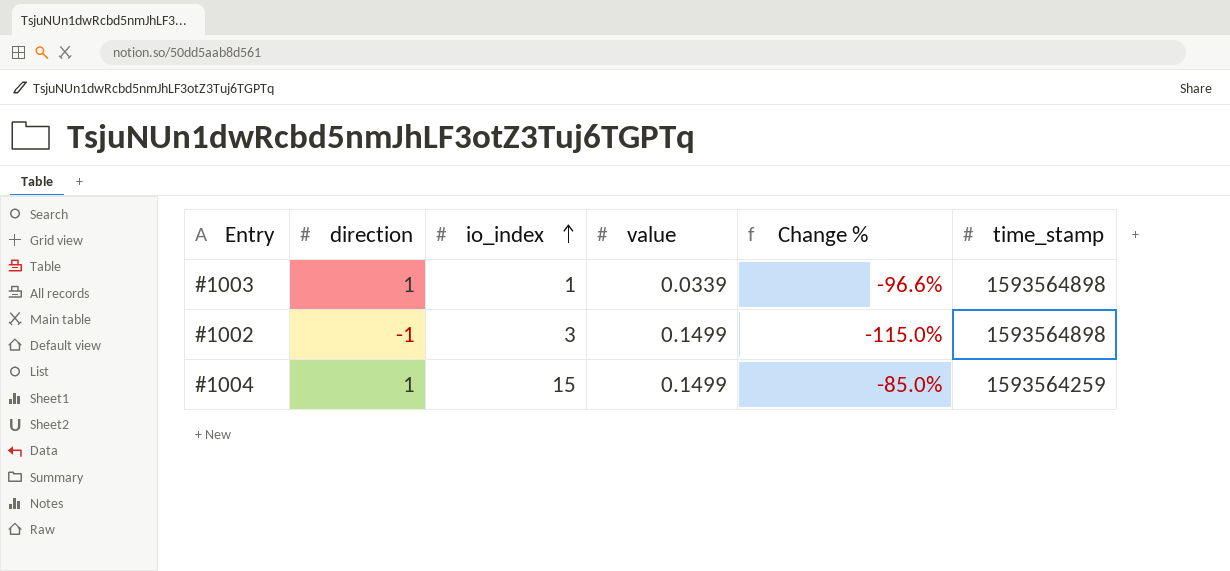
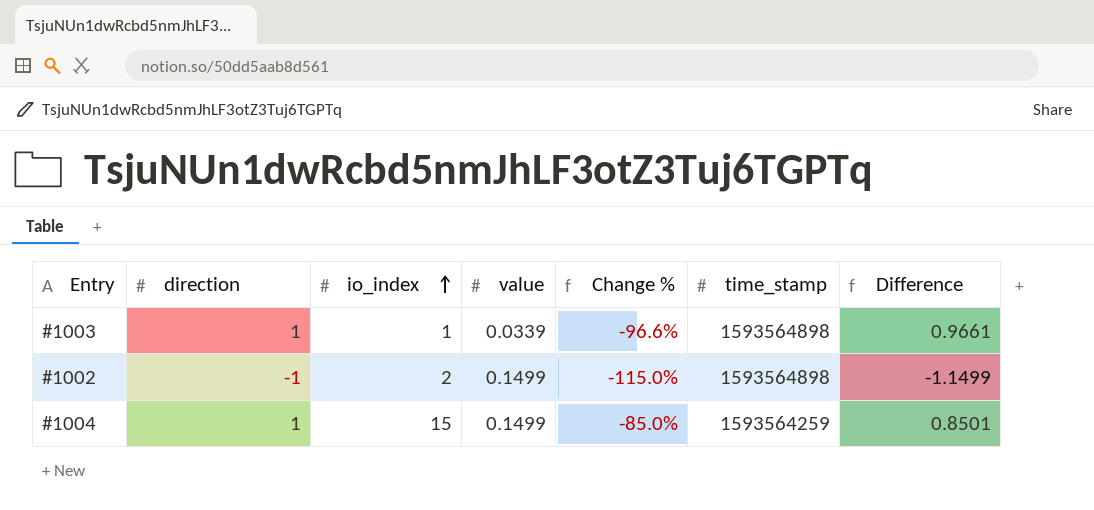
column Difference | formula: none -> [direction] - [value]
#1002 | io_index: 3 -> 2

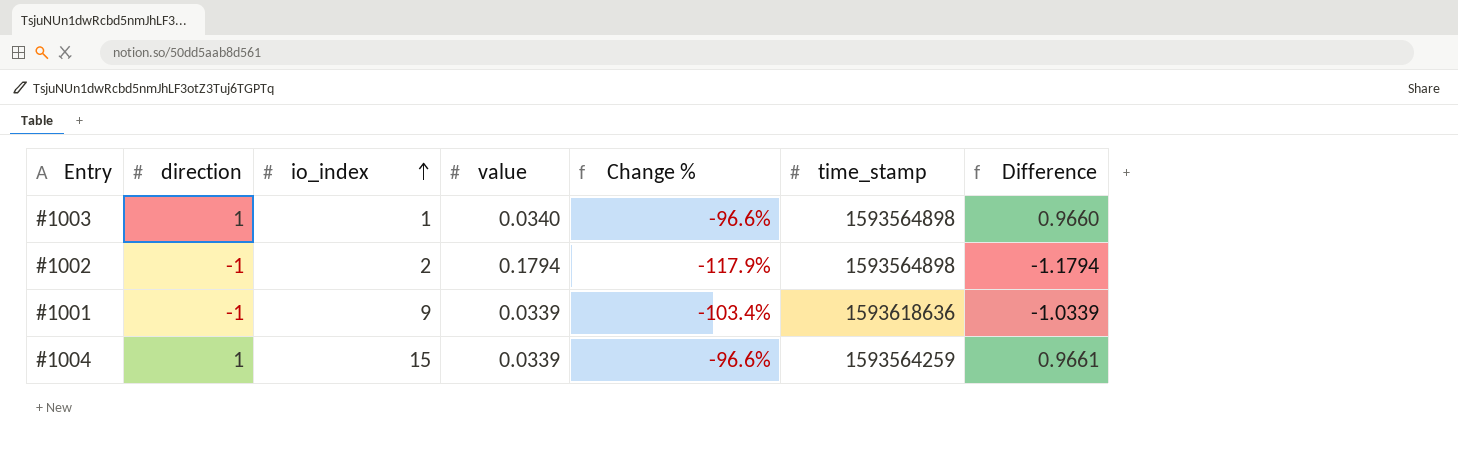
#1003 | value: 0.0339 -> 0.0340
#1003 | Difference: 0.9661 -> 0.9660
#1002 | value: 0.1499 -> 0.1794
#1002 | Change %: -115.0% -> -117.9%
#1002 | Difference: -1.1499 -> -1.1794
row #1001: none -> -1 | 9 | 0.0339 | -103.4% | 1593618636 | -1.0339
#1004 | value: 0.1499 -> 0.0339
#1004 | Change %: -85.0% -> -96.6%
#1004 | Difference: 0.8501 -> 0.9661

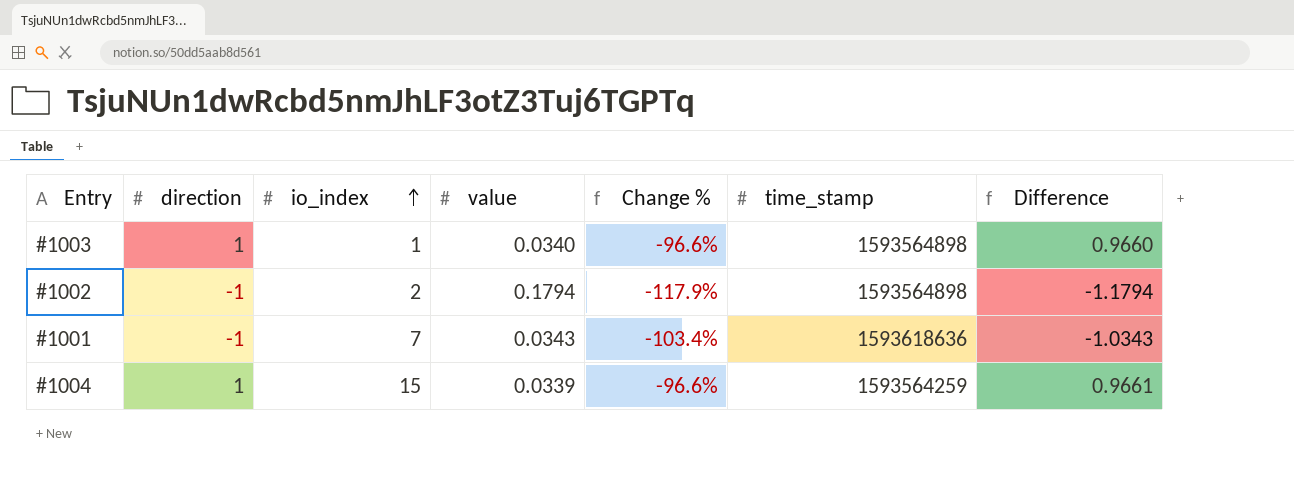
#1001 | io_index: 9 -> 7
#1001 | value: 0.0339 -> 0.0343
#1001 | Difference: -1.0339 -> -1.0343

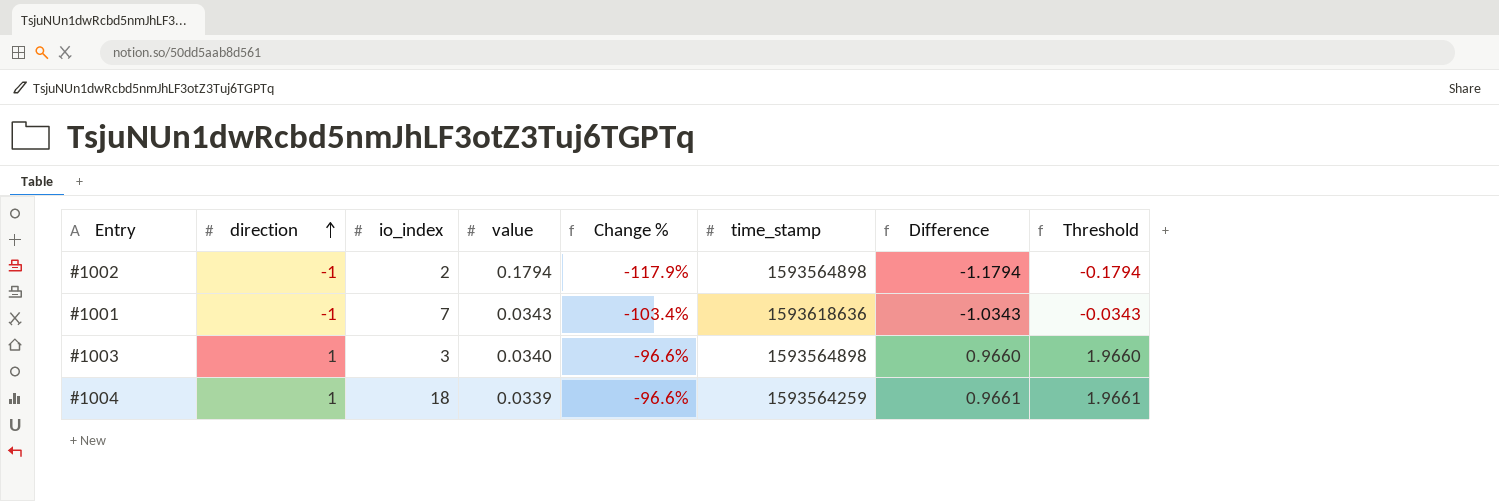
row order: io_index ascending -> direction ascending
column Threshold | formula: none -> [Difference] + 1
#1003 | io_index: 1 -> 3
#1004 | io_index: 15 -> 18

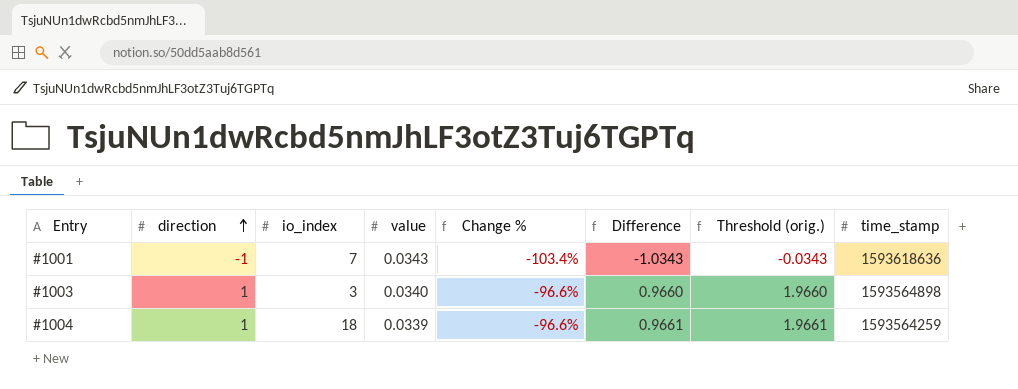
column name: Threshold -> Threshold (orig.)
column time_stamp | position: 6 -> 8
row #1002: -1 | 2 | 0.1794 | -117.9% | 1593564898 | -1.1794 | -0.1794 -> none

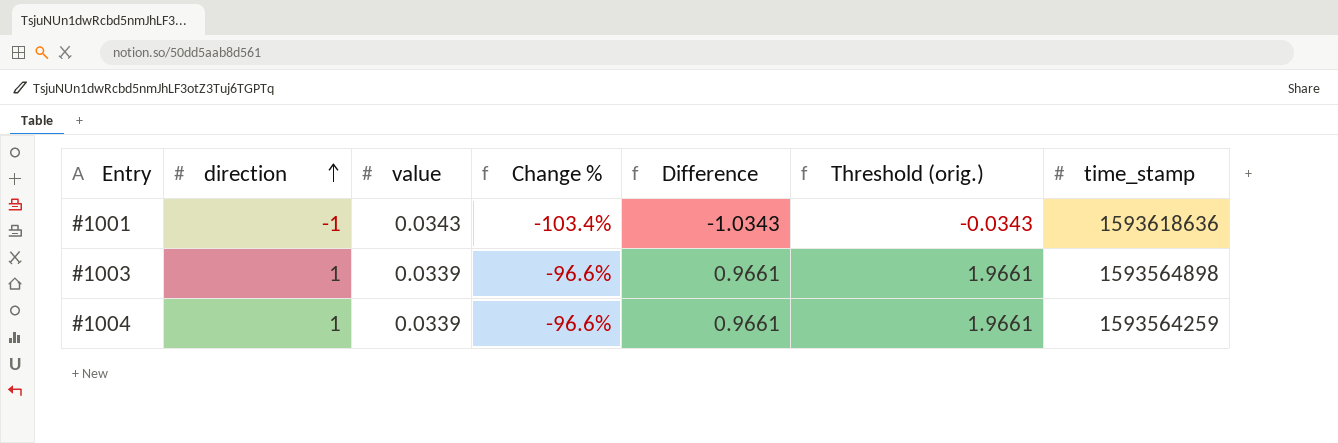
column io_index | position: 3 -> none
#1003 | value: 0.0340 -> 0.0339
#1003 | Difference: 0.9660 -> 0.9661
#1003 | Threshold (orig.): 1.9660 -> 1.9661

